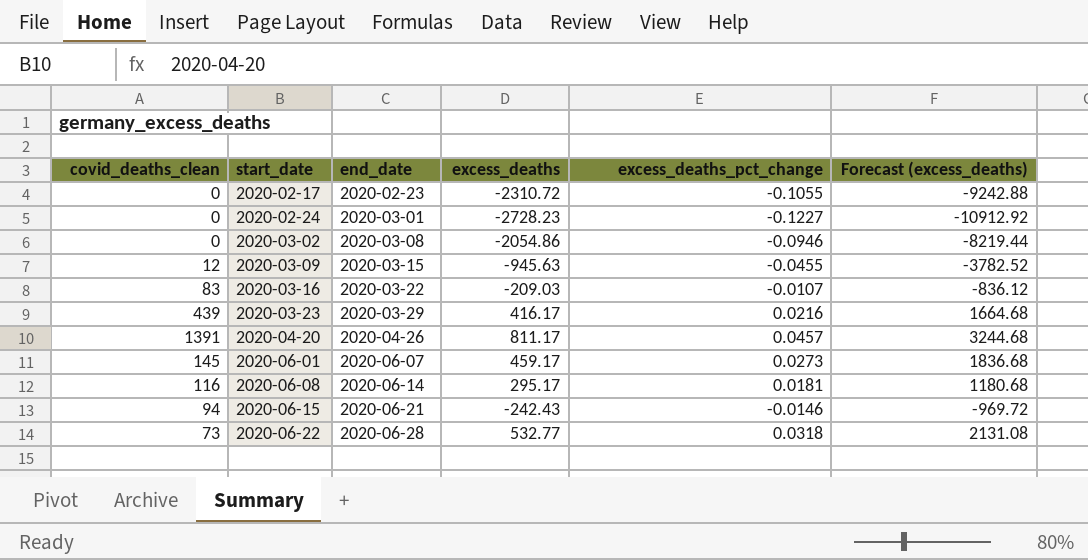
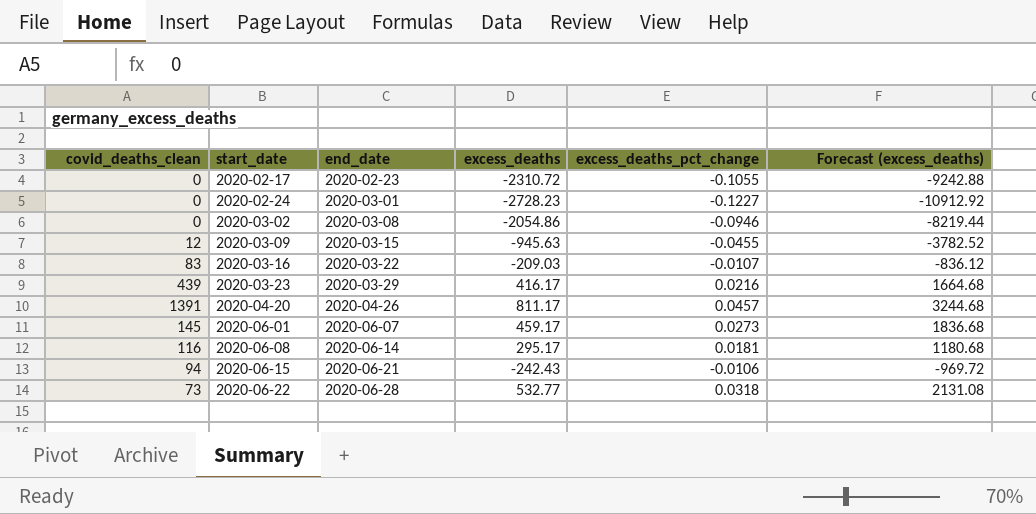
2020-06-15 | excess_deaths_pct_change: -0.0146 -> -0.0106

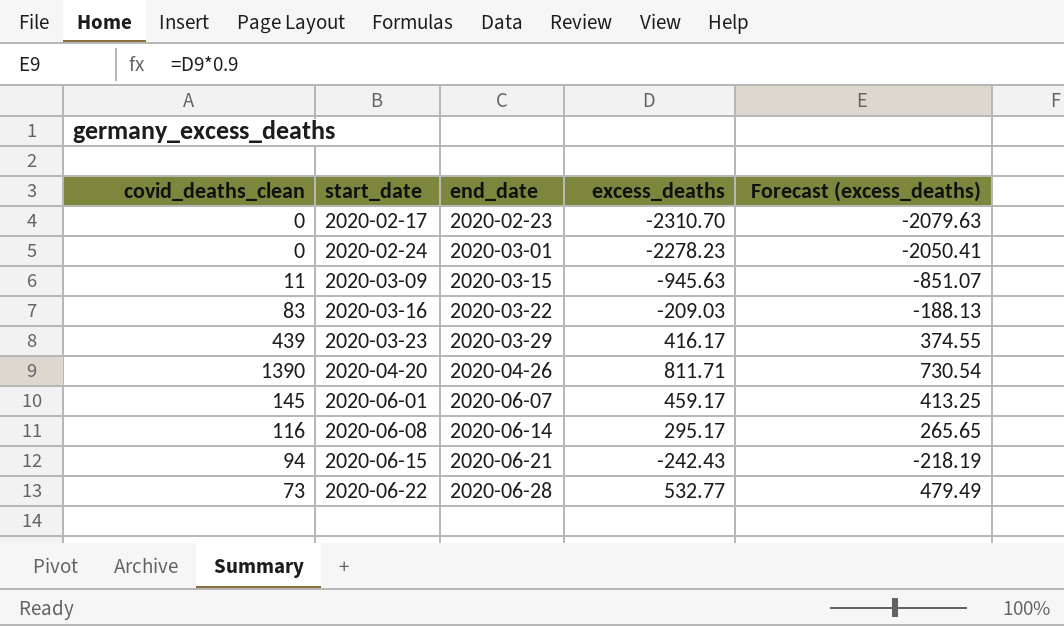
column excess_deaths_pct_change | position: 5 -> none
column Forecast (excess_deaths) | formula: [excess_deaths] * 4 -> [excess_deaths] * 0.9
row 2020-03-02: 0 | 2020-03-08 | -2054.86 | -0.0946 | -8219.44 -> none
2020-02-17 | excess_deaths: -2310.72 -> -2310.70
2020-02-24 | excess_deaths: -2728.23 -> -2278.23
2020-03-09 | covid_deaths_clean: 12 -> 11
2020-04-20 | covid_deaths_clean: 1391 -> 1390
2020-04-20 | excess_deaths: 811.17 -> 811.71

